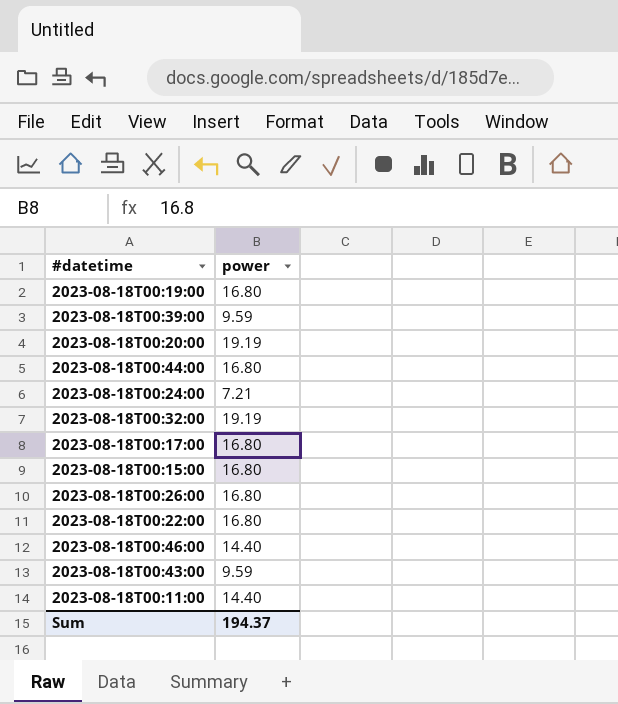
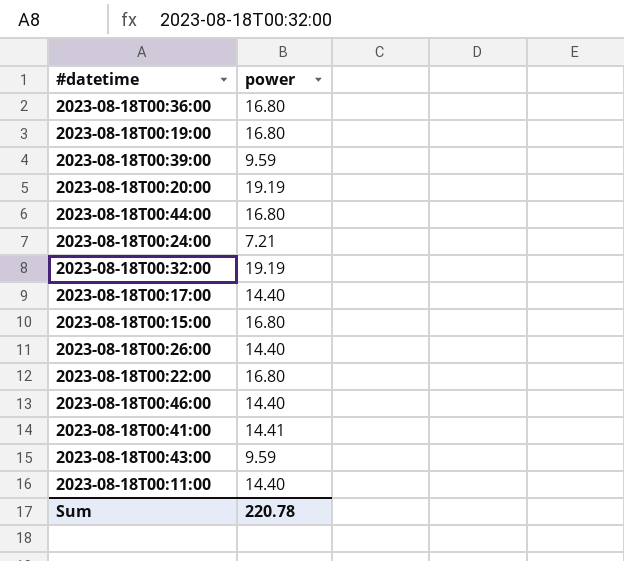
row 2023-08-18T00:36:00: none -> 16.80
2023-08-18T00:17:00 | power: 16.80 -> 14.40
2023-08-18T00:26:00 | power: 16.80 -> 14.40
row 2023-08-18T00:41:00: none -> 14.41
Sum | power: 194.37 -> 220.78

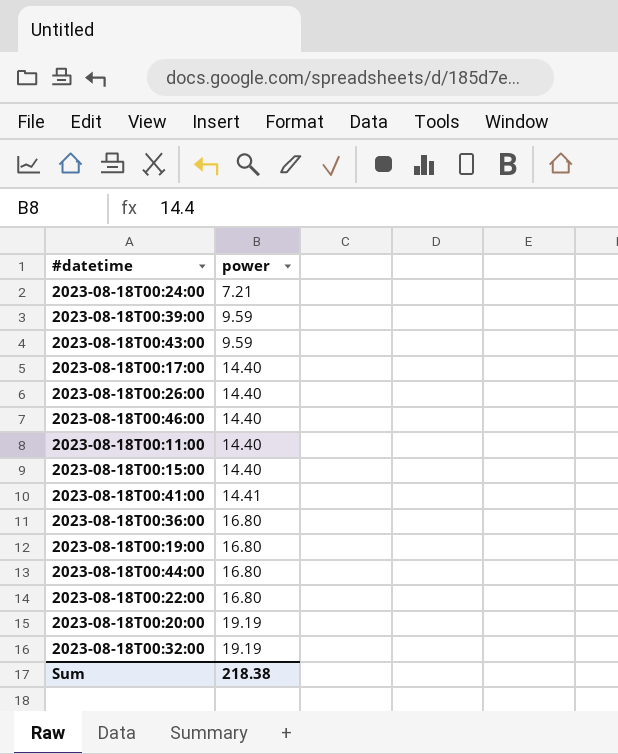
row order: none -> power ascending
2023-08-18T00:15:00 | power: 16.80 -> 14.40
Sum | power: 220.78 -> 218.38

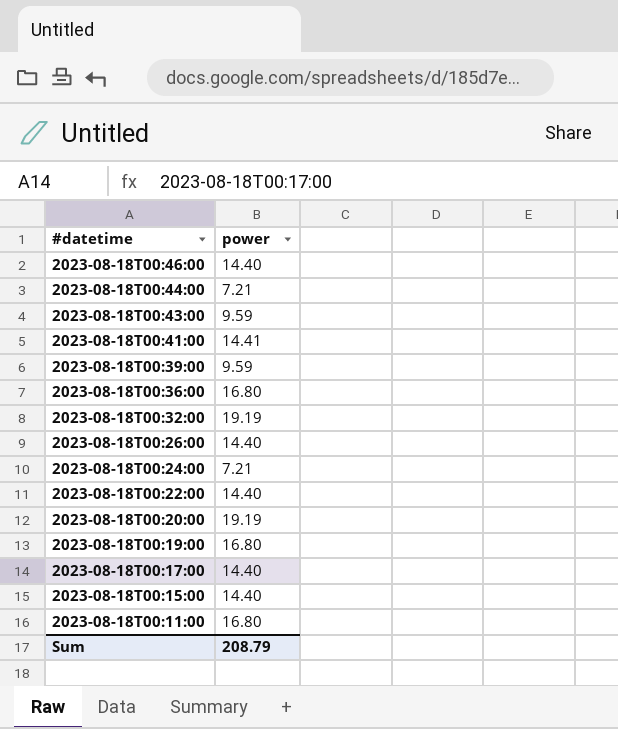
row order: power ascending -> #datetime descending
2023-08-18T00:44:00 | power: 16.80 -> 7.21
2023-08-18T00:22:00 | power: 16.80 -> 14.40
2023-08-18T00:11:00 | power: 14.40 -> 16.80
Sum | power: 218.38 -> 208.79

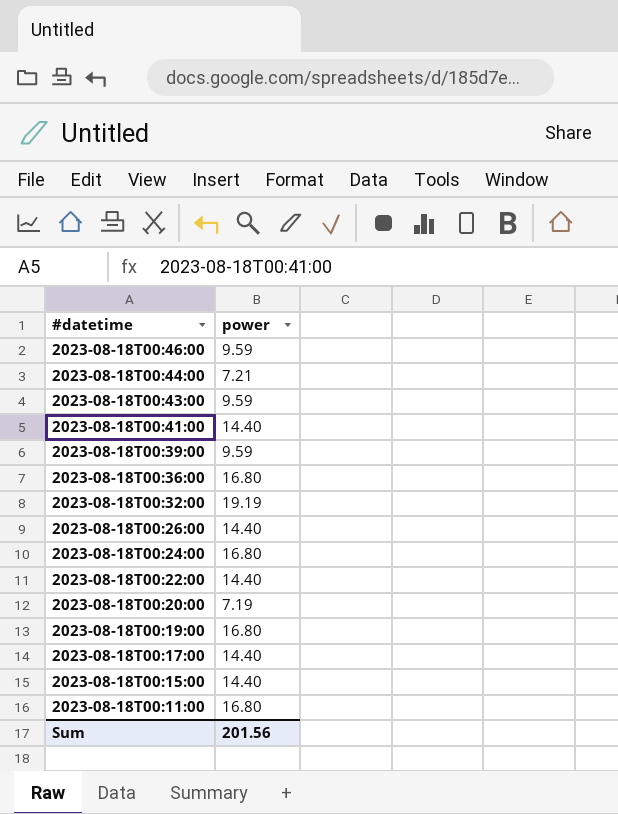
2023-08-18T00:46:00 | power: 14.40 -> 9.59
2023-08-18T00:41:00 | power: 14.41 -> 14.40
2023-08-18T00:24:00 | power: 7.21 -> 16.80
2023-08-18T00:20:00 | power: 19.19 -> 7.19
Sum | power: 208.79 -> 201.56

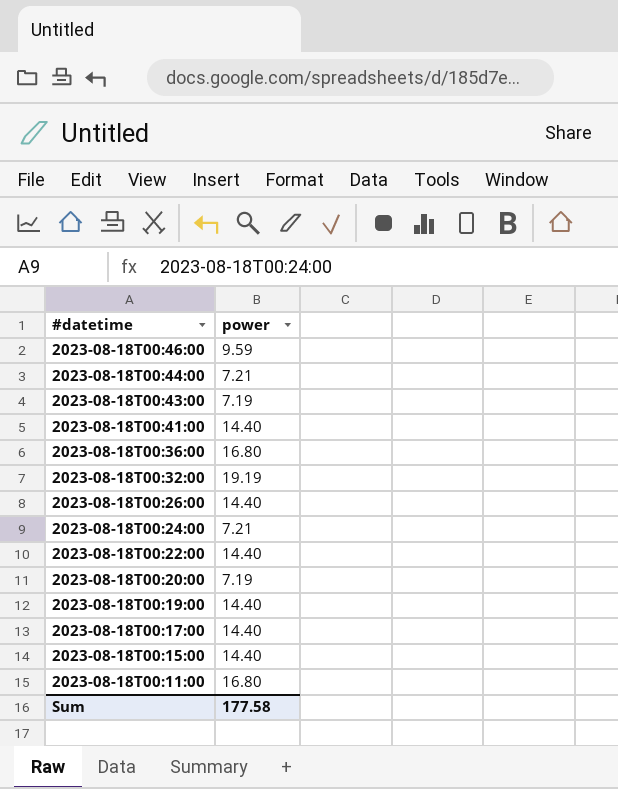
row 2023-08-18T00:39:00: 9.59 -> none
2023-08-18T00:43:00 | power: 9.59 -> 7.19
2023-08-18T00:24:00 | power: 16.80 -> 7.21
2023-08-18T00:19:00 | power: 16.80 -> 14.40
Sum | power: 201.56 -> 177.58

